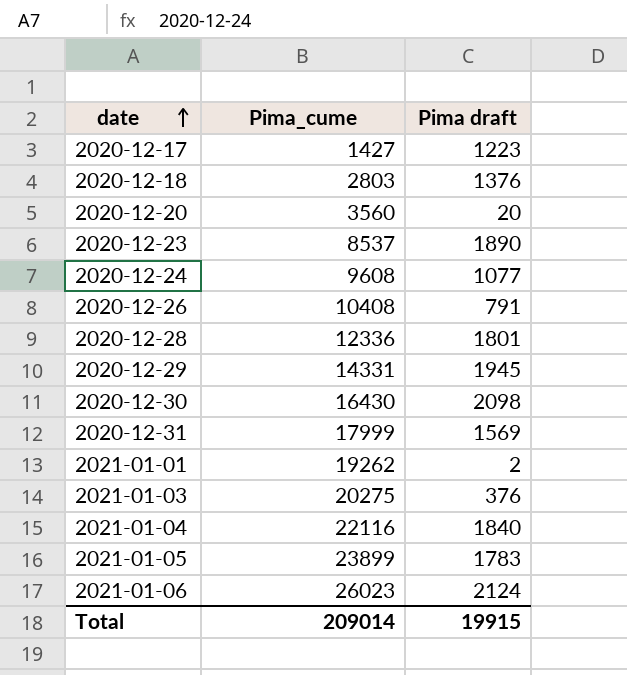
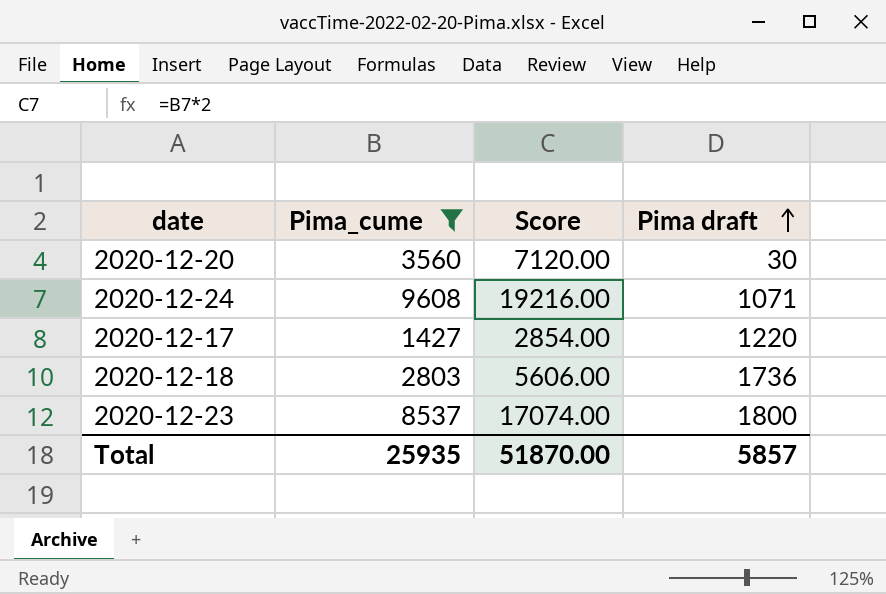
filter: none -> Pima_cume <= 9608
row order: date ascending -> Pima draft ascending
column Score | formula: none -> [Pima_cume] * 2
2020-12-20 | Pima draft: 20 -> 30
2020-12-24 | Pima draft: 1077 -> 1071
2020-12-17 | Pima draft: 1223 -> 1220
2020-12-18 | Pima draft: 1376 -> 1736
2020-12-23 | Pima draft: 1890 -> 1800
Total | Pima_cume: 209014 -> 25935
Total | Pima draft: 19915 -> 5857

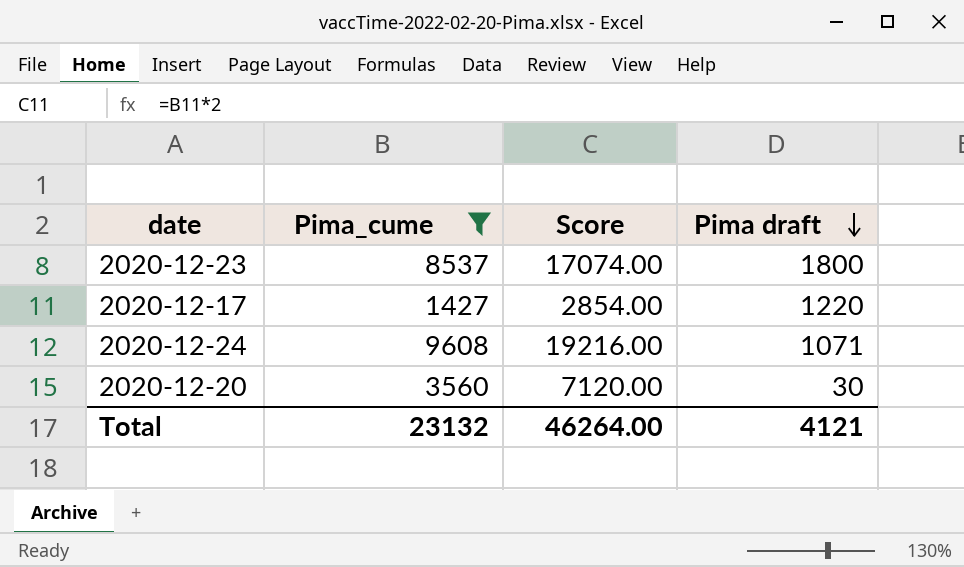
row order: Pima draft ascending -> Pima draft descending
row 2020-12-18: 2803 | 5606.00 | 1736 -> none
Total | Pima_cume: 25935 -> 23132
Total | Score: 51870.00 -> 46264.00
Total | Pima draft: 5857 -> 4121

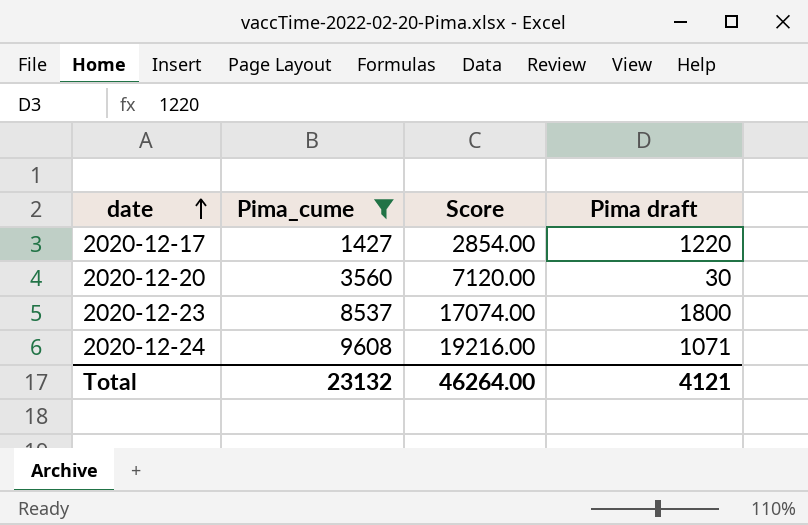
row order: Pima draft descending -> date ascending

